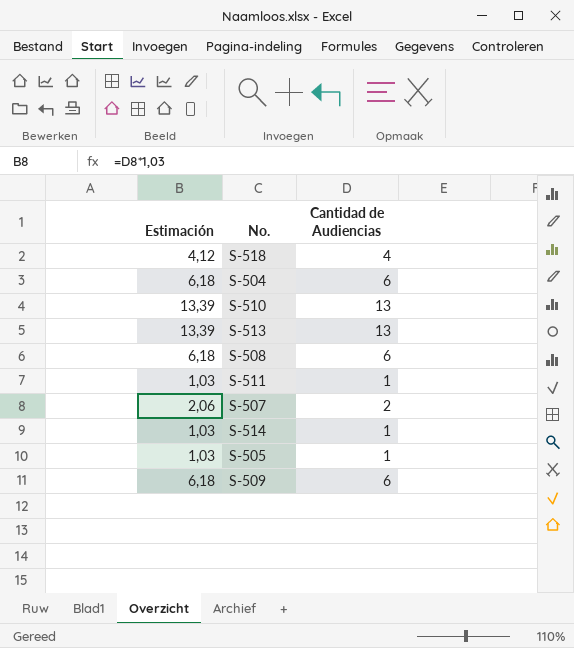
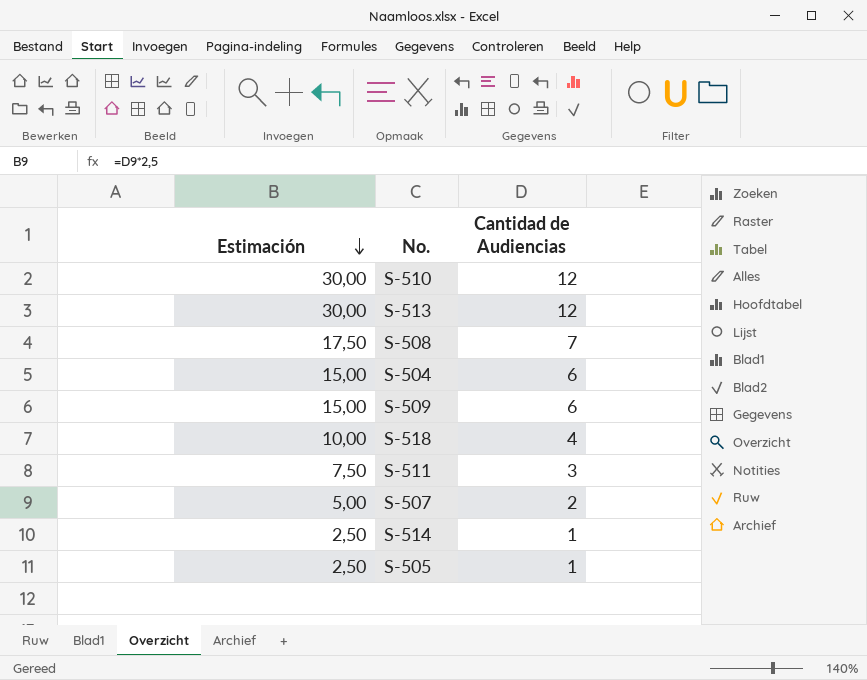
row order: none -> Estimación descending
column Estimación | formula: [Cantidad de Audiencias] * 1,03 -> [Cantidad de Audiencias] * 2,5
S-510 | Cantidad de Audiencias: 13 -> 12
S-513 | Cantidad de Audiencias: 13 -> 12
S-508 | Cantidad de Audiencias: 6 -> 7
S-511 | Cantidad de Audiencias: 1 -> 3

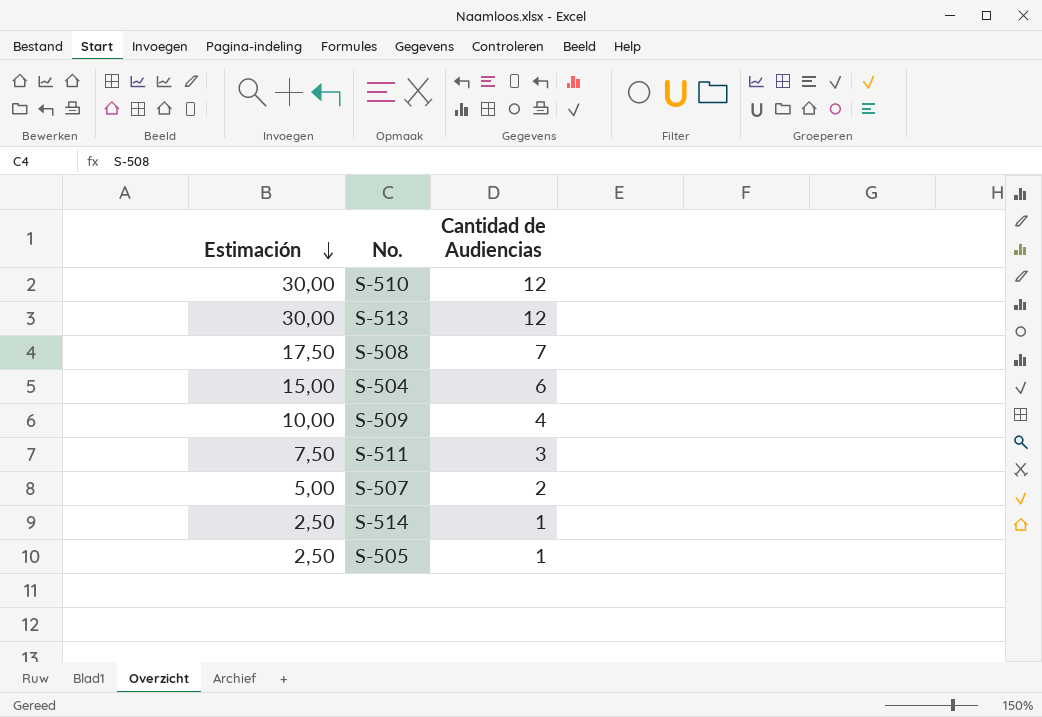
row S-518: 10,00 | 4 -> none
S-509 | Estimación: 15,00 -> 10,00
S-509 | Cantidad de Audiencias: 6 -> 4

